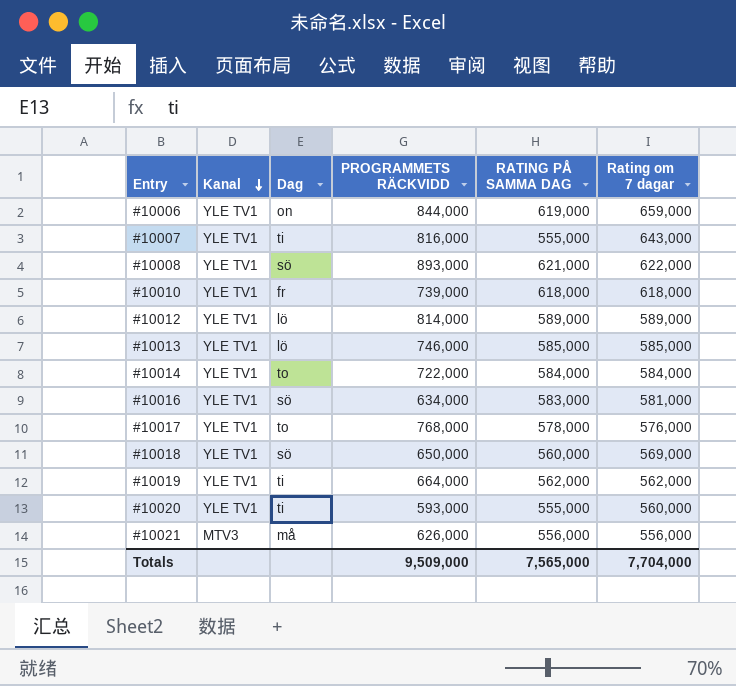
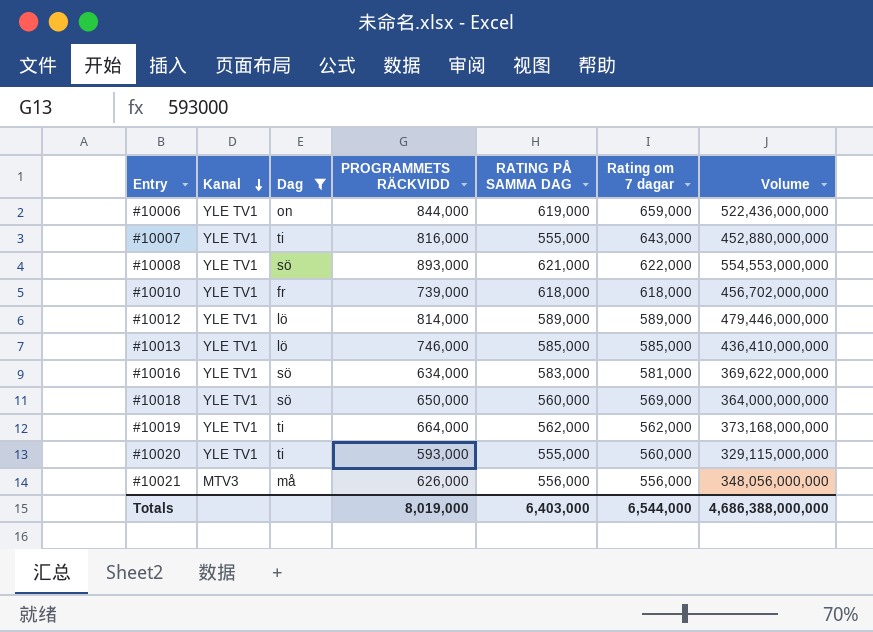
filter: none -> Dag != to
column Volume | formula: none -> [PROGRAMMETS RÄCKVIDD] * [RATING PÅ SAMMA DAG]
Totals | PROGRAMMETS RÄCKVIDD: 9,509,000 -> 8,019,000
Totals | RATING PÅ SAMMA DAG: 7,565,000 -> 6,403,000
Totals | Rating om 7 dagar: 7,704,000 -> 6,544,000

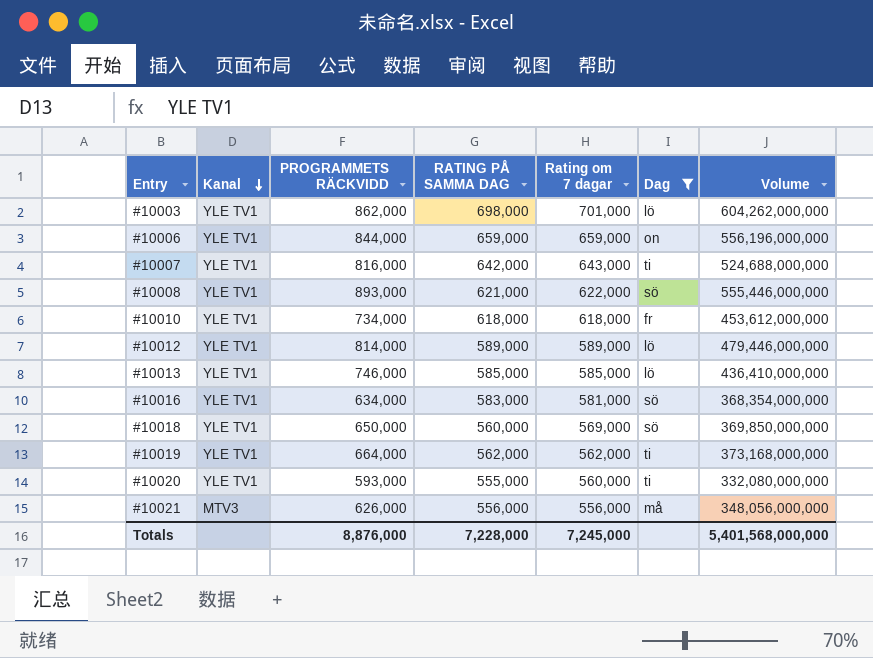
column Dag | position: 3 -> 6
column Volume | formula: [PROGRAMMETS RÄCKVIDD] * [RATING PÅ SAMMA DAG] -> [PROGRAMMETS RÄCKVIDD] * [Rating om 7 dagar]
row #10003: none -> YLE TV1 | 862,000 | 698,000 | 701,000 | lö | 604,262,000,000
#10006 | RATING PÅ SAMMA DAG: 619,000 -> 659,000
#10007 | RATING PÅ SAMMA DAG: 555,000 -> 642,000
#10010 | PROGRAMMETS RÄCKVIDD: 739,000 -> 734,000
Totals | PROGRAMMETS RÄCKVIDD: 8,019,000 -> 8,876,000
Totals | RATING PÅ SAMMA DAG: 6,403,000 -> 7,228,000
Totals | Rating om 7 dagar: 6,544,000 -> 7,245,000
Totals | Volume: 4,686,388,000,000 -> 5,401,568,000,000

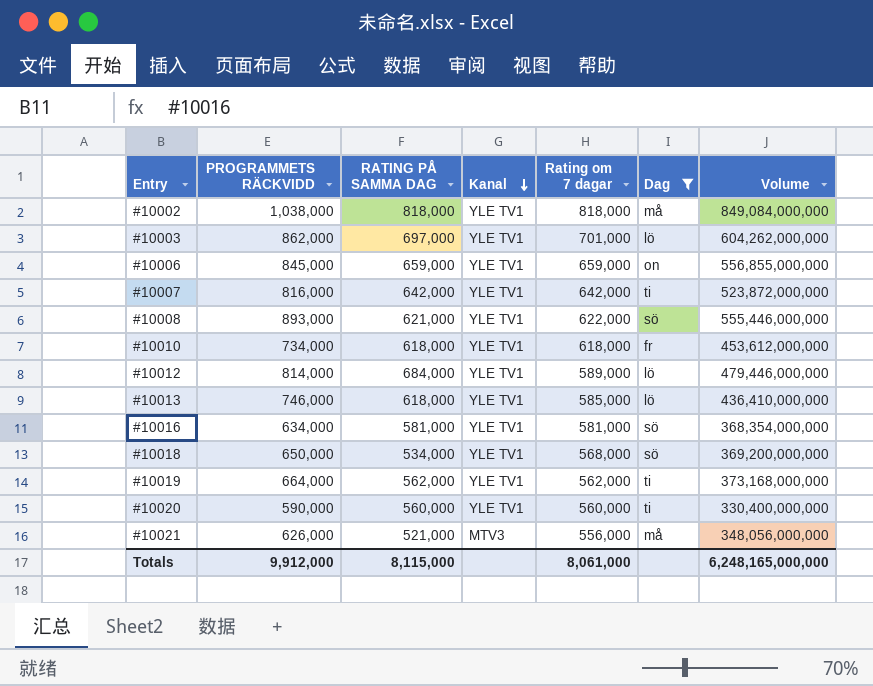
column Kanal | position: 2 -> 4
row #10002: none -> 1,038,000 | 818,000 | YLE TV1 | 818,000 | må | 849,084,000,000
#10003 | RATING PÅ SAMMA DAG: 698,000 -> 697,000
#10006 | PROGRAMMETS RÄCKVIDD: 844,000 -> 845,000
#10006 | Volume: 556,196,000,000 -> 556,855,000,000
#10007 | Rating om 7 dagar: 643,000 -> 642,000
#10007 | Volume: 524,688,000,000 -> 523,872,000,000
#10012 | RATING PÅ SAMMA DAG: 589,000 -> 684,000
#10013 | RATING PÅ SAMMA DAG: 585,000 -> 618,000
#10016 | RATING PÅ SAMMA DAG: 583,000 -> 581,000
#10018 | RATING PÅ SAMMA DAG: 560,000 -> 534,000
#10018 | Rating om 7 dagar: 569,000 -> 568,000
#10018 | Volume: 369,850,000,000 -> 369,200,000,000
#10020 | PROGRAMMETS RÄCKVIDD: 593,000 -> 590,000
#10020 | RATING PÅ SAMMA DAG: 555,000 -> 560,000
#10020 | Volume: 332,080,000,000 -> 330,400,000,000
#10021 | RATING PÅ SAMMA DAG: 556,000 -> 521,000
Totals | PROGRAMMETS RÄCKVIDD: 8,876,000 -> 9,912,000
Totals | RATING PÅ SAMMA DAG: 7,228,000 -> 8,115,000
Totals | Rating om 7 dagar: 7,245,000 -> 8,061,000
Totals | Volume: 5,401,568,000,000 -> 6,248,165,000,000

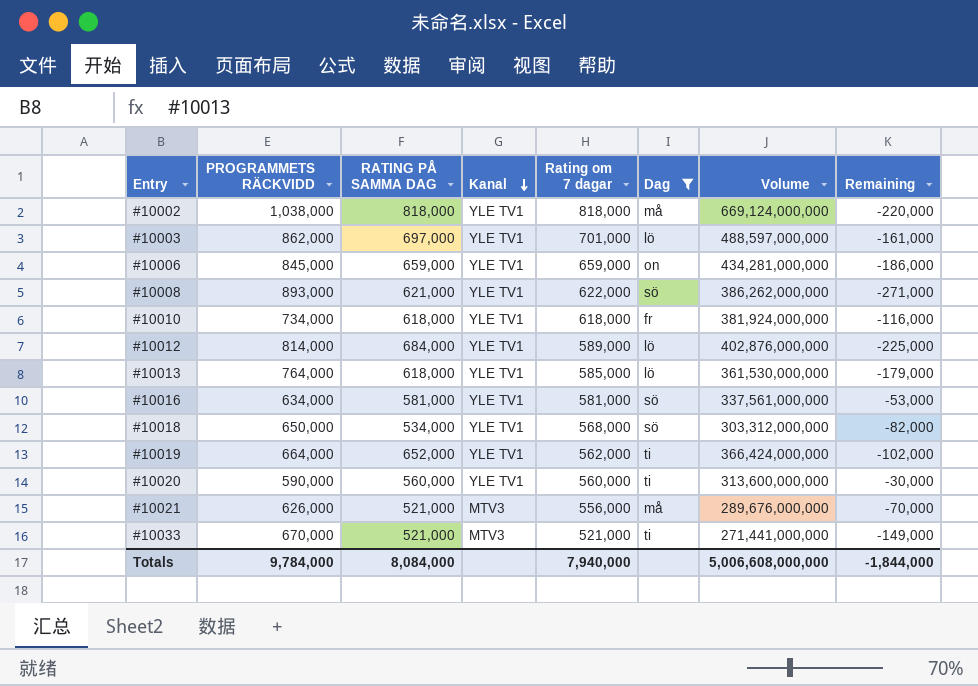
column Volume | formula: [PROGRAMMETS RÄCKVIDD] * [Rating om 7 dagar] -> [RATING PÅ SAMMA DAG] * [Rating om 7 dagar]
column Remaining | formula: none -> [Rating om 7 dagar] - [PROGRAMMETS RÄCKVIDD]
row #10007: 816,000 | 642,000 | YLE TV1 | 642,000 | ti | 523,872,000,000 -> none
#10013 | PROGRAMMETS RÄCKVIDD: 746,000 -> 764,000
#10019 | RATING PÅ SAMMA DAG: 562,000 -> 652,000
row #10033: none -> 670,000 | 521,000 | MTV3 | 521,000 | ti | 271,441,000,000 | -149,000
Totals | PROGRAMMETS RÄCKVIDD: 9,912,000 -> 9,784,000
Totals | RATING PÅ SAMMA DAG: 8,115,000 -> 8,084,000
Totals | Rating om 7 dagar: 8,061,000 -> 7,940,000
Totals | Volume: 6,248,165,000,000 -> 5,006,608,000,000

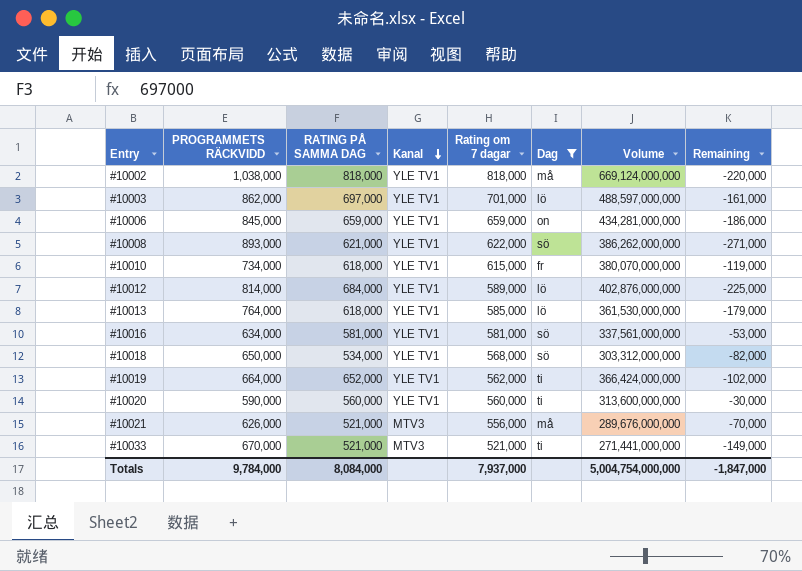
#10010 | Rating om 7 dagar: 618,000 -> 615,000
#10010 | Volume: 381,924,000,000 -> 380,070,000,000
#10010 | Remaining: -116,000 -> -119,000
Totals | Rating om 7 dagar: 7,940,000 -> 7,937,000
Totals | Volume: 5,006,608,000,000 -> 5,004,754,000,000
Totals | Remaining: -1,844,000 -> -1,847,000

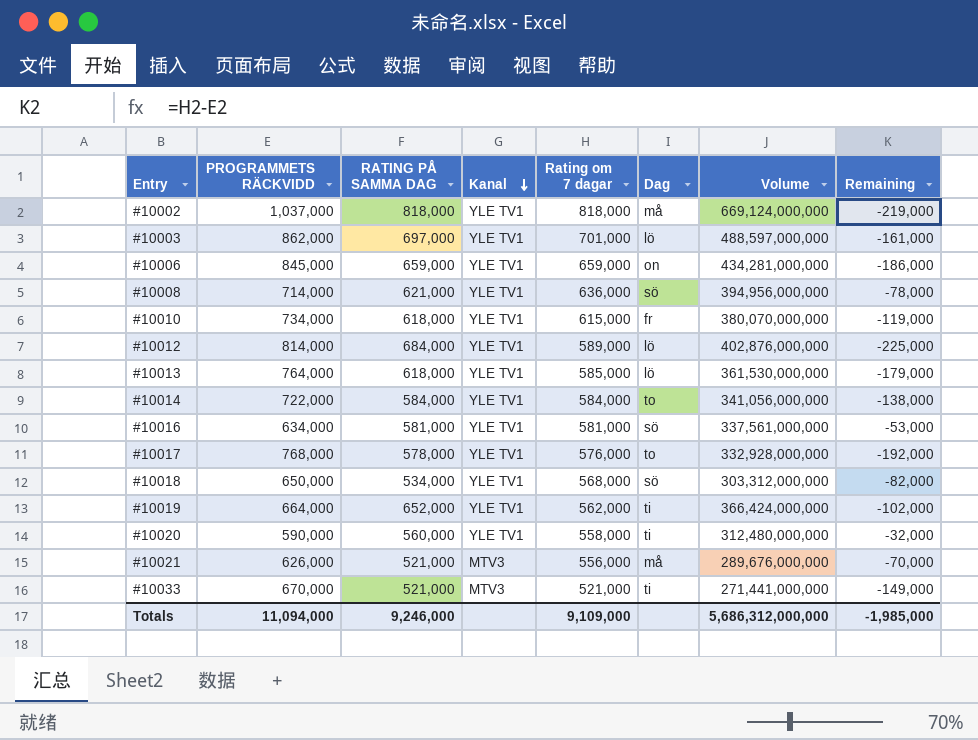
filter: Dag != to -> none
#10002 | PROGRAMMETS RÄCKVIDD: 1,038,000 -> 1,037,000
#10002 | Remaining: -220,000 -> -219,000
#10008 | PROGRAMMETS RÄCKVIDD: 893,000 -> 714,000
#10008 | Rating om 7 dagar: 622,000 -> 636,000
#10008 | Volume: 386,262,000,000 -> 394,956,000,000
#10008 | Remaining: -271,000 -> -78,000
#10020 | Rating om 7 dagar: 560,000 -> 558,000
#10020 | Volume: 313,600,000,000 -> 312,480,000,000
#10020 | Remaining: -30,000 -> -32,000
Totals | PROGRAMMETS RÄCKVIDD: 9,784,000 -> 11,094,000
Totals | RATING PÅ SAMMA DAG: 8,084,000 -> 9,246,000
Totals | Rating om 7 dagar: 7,937,000 -> 9,109,000
Totals | Volume: 5,004,754,000,000 -> 5,686,312,000,000
Totals | Remaining: -1,847,000 -> -1,985,000

